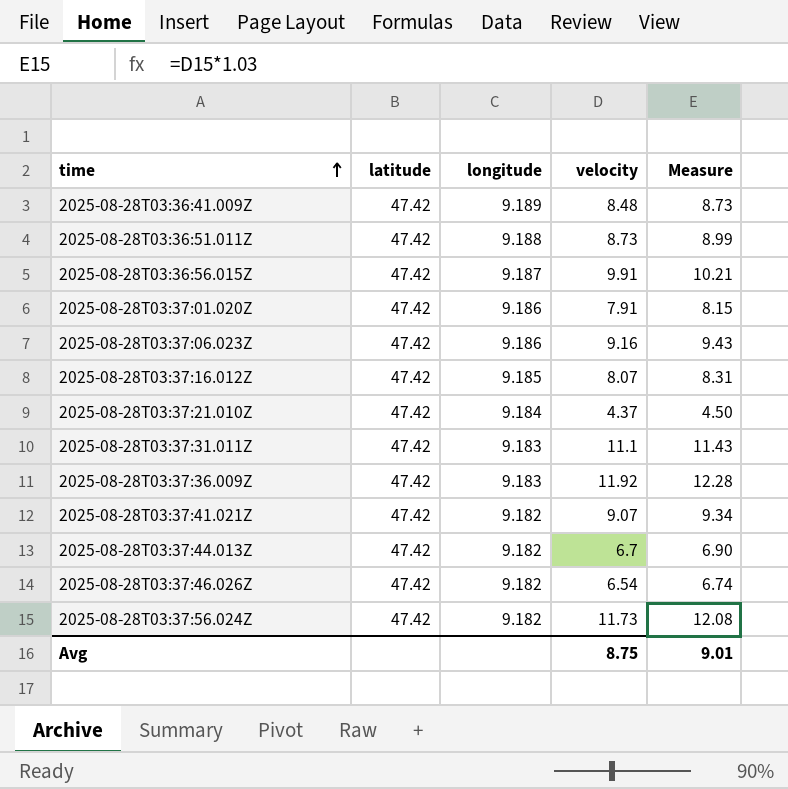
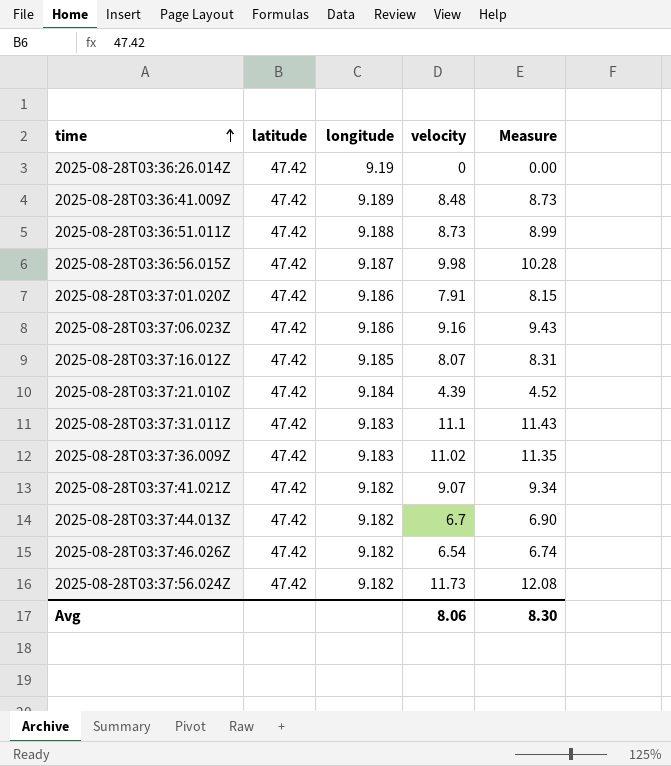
row 2025-08-28T03:36:26.014Z: none -> 47.42 | 9.19 | 0 | 0.00
2025-08-28T03:36:56.015Z | velocity: 9.91 -> 9.98
2025-08-28T03:36:56.015Z | Measure: 10.21 -> 10.28
2025-08-28T03:37:21.010Z | velocity: 4.37 -> 4.39
2025-08-28T03:37:21.010Z | Measure: 4.50 -> 4.52
2025-08-28T03:37:36.009Z | velocity: 11.92 -> 11.02
2025-08-28T03:37:36.009Z | Measure: 12.28 -> 11.35
Avg | velocity: 8.75 -> 8.06
Avg | Measure: 9.01 -> 8.30

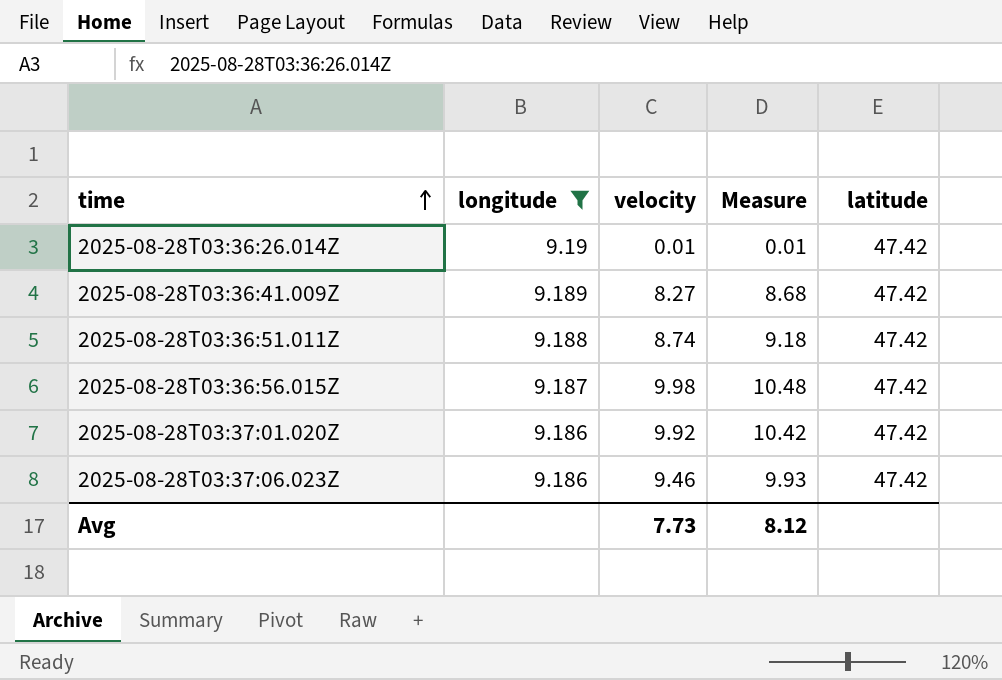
filter: none -> longitude >= 9.186
column Measure | formula: [velocity] * 1.03 -> [velocity] * 1.05
column latitude | position: 2 -> 5
2025-08-28T03:36:26.014Z | velocity: 0 -> 0.01
2025-08-28T03:36:41.009Z | velocity: 8.48 -> 8.27
2025-08-28T03:36:51.011Z | velocity: 8.73 -> 8.74
2025-08-28T03:37:01.020Z | velocity: 7.91 -> 9.92
2025-08-28T03:37:06.023Z | velocity: 9.16 -> 9.46
Avg | velocity: 8.06 -> 7.73
Avg | Measure: 8.30 -> 8.12

